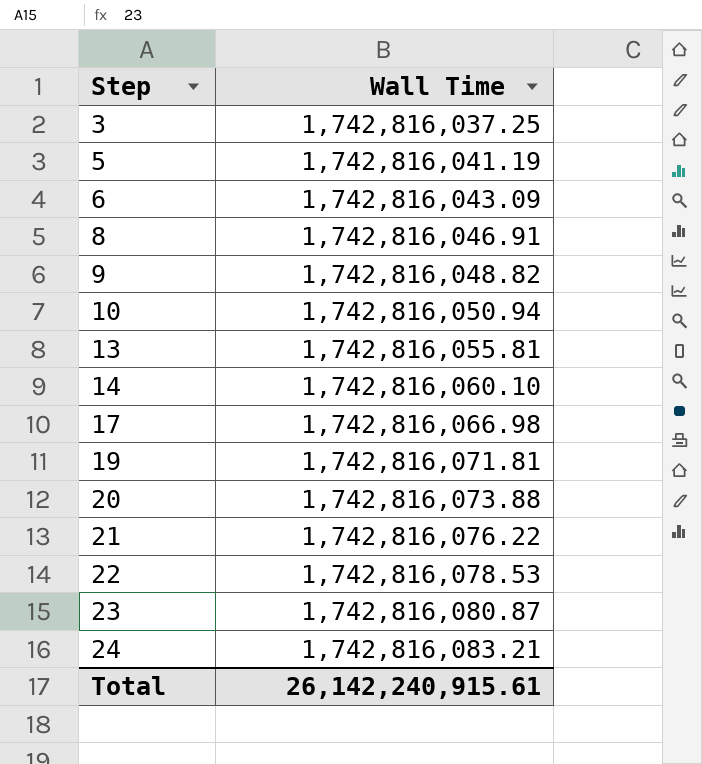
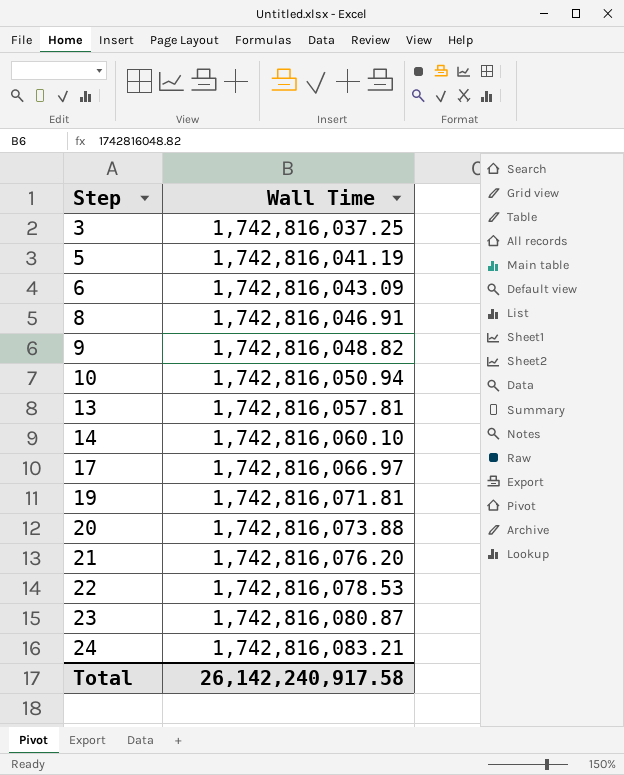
13 | Wall Time: 1,742,816,055.81 -> 1,742,816,057.81
17 | Wall Time: 1,742,816,066.98 -> 1,742,816,066.97
21 | Wall Time: 1,742,816,076.22 -> 1,742,816,076.20
Total | Wall Time: 26,142,240,915.61 -> 26,142,240,917.58

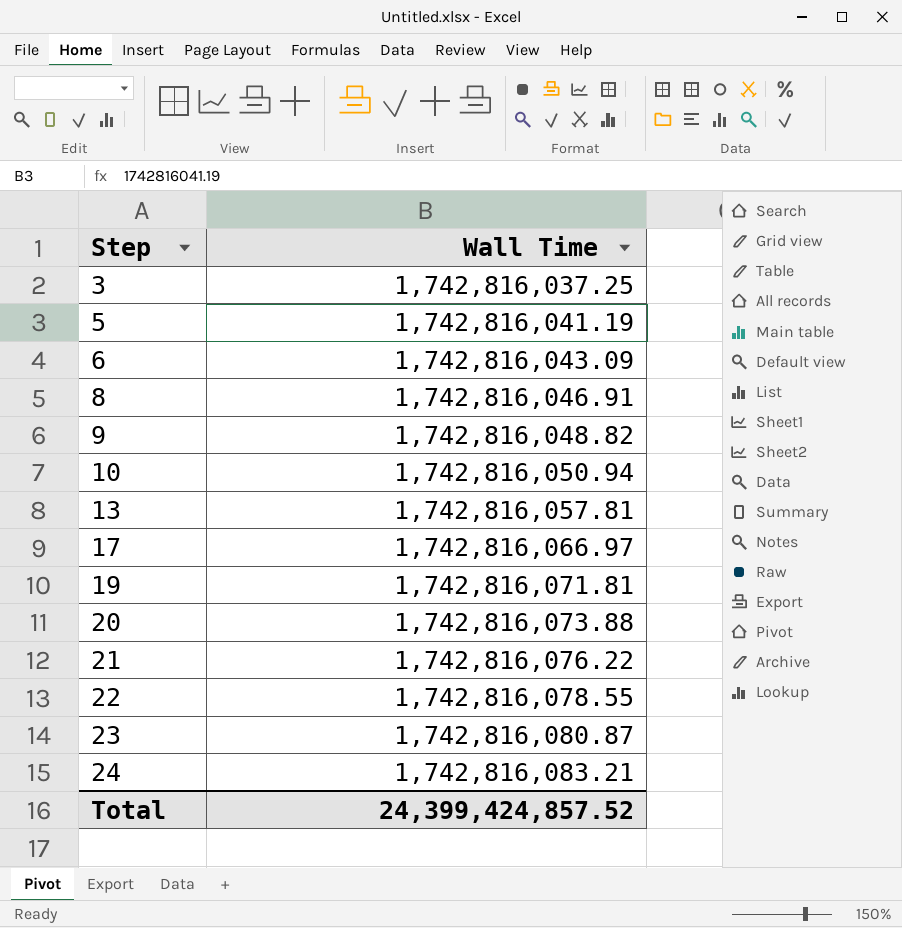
row 14: 1,742,816,060.10 -> none
21 | Wall Time: 1,742,816,076.20 -> 1,742,816,076.22
22 | Wall Time: 1,742,816,078.53 -> 1,742,816,078.55
Total | Wall Time: 26,142,240,917.58 -> 24,399,424,857.52

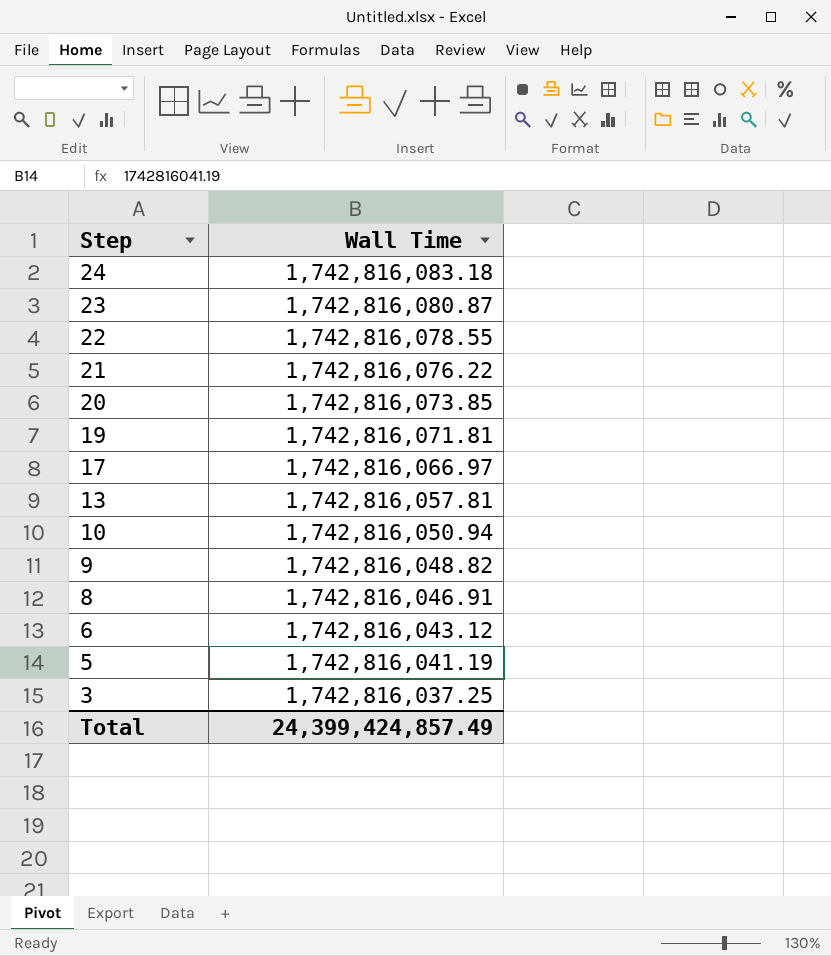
row order: Step ascending -> Step descending
24 | Wall Time: 1,742,816,083.21 -> 1,742,816,083.18
20 | Wall Time: 1,742,816,073.88 -> 1,742,816,073.85
6 | Wall Time: 1,742,816,043.09 -> 1,742,816,043.12
Total | Wall Time: 24,399,424,857.52 -> 24,399,424,857.49

